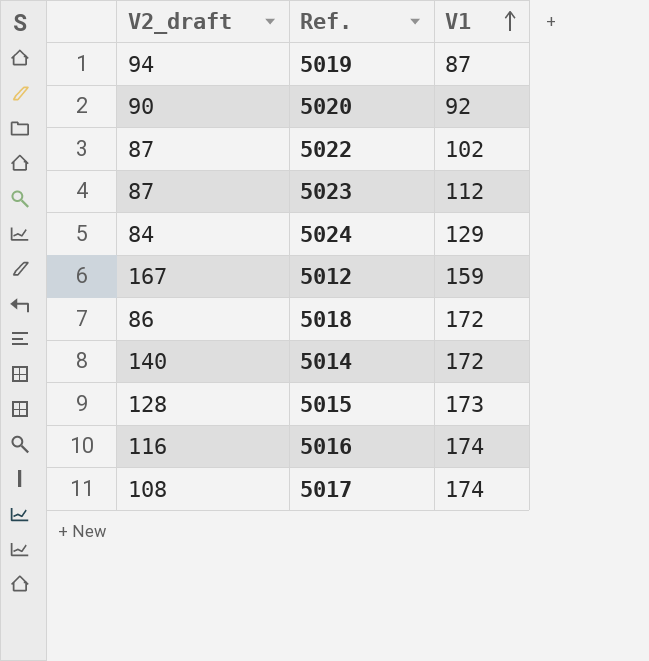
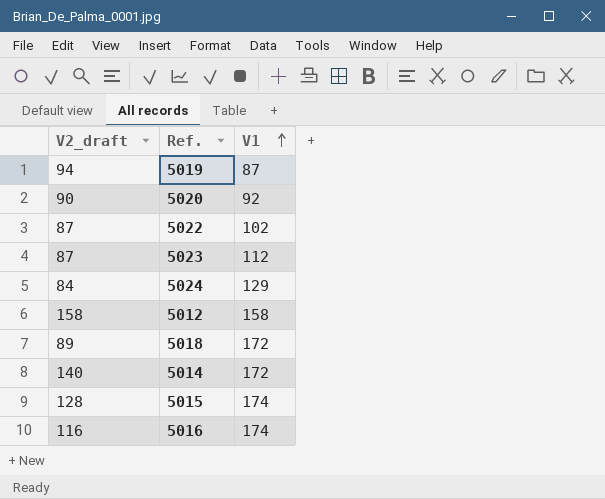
row 5017: 108 | 174 -> none
5012 | V2_draft: 167 -> 158
5012 | V1: 159 -> 158
5018 | V2_draft: 86 -> 89
5015 | V1: 173 -> 174

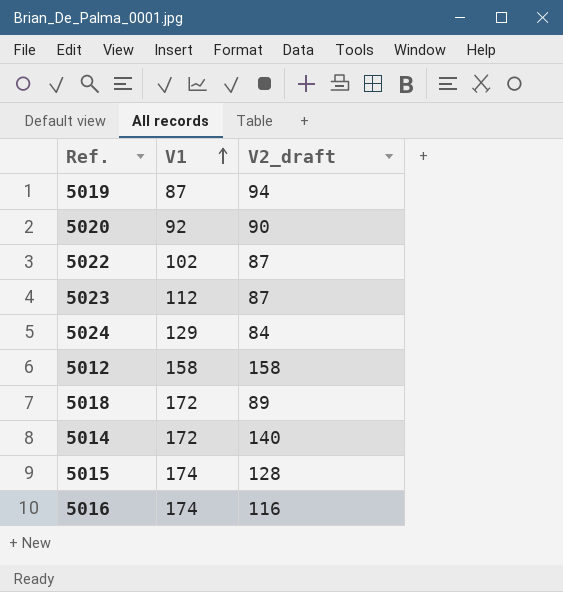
column V2_draft | position: 1 -> 3

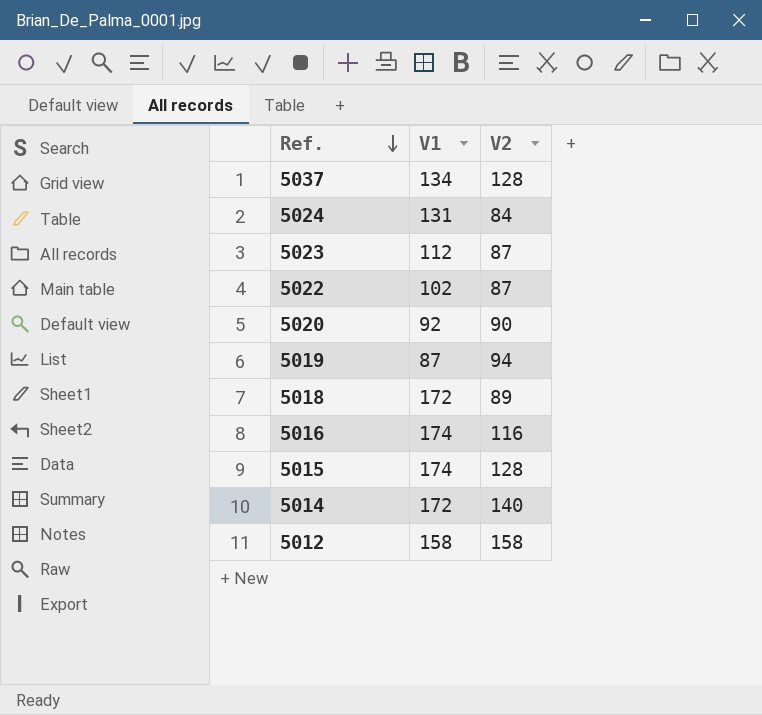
row order: V1 ascending -> Ref. descending
column name: V2_draft -> V2
row 5037: none -> 134 | 128
5024 | V1: 129 -> 131

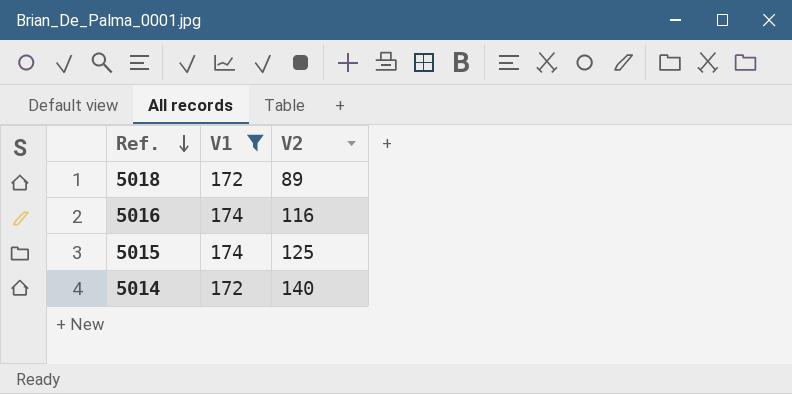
filter: none -> V1 >= 172
5015 | V2: 128 -> 125

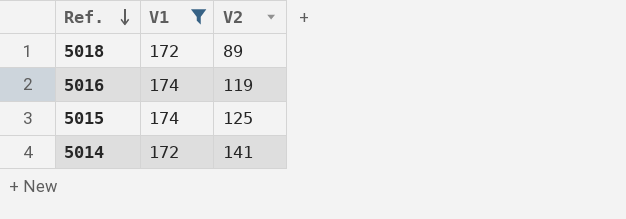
5016 | V2: 116 -> 119
5014 | V2: 140 -> 141

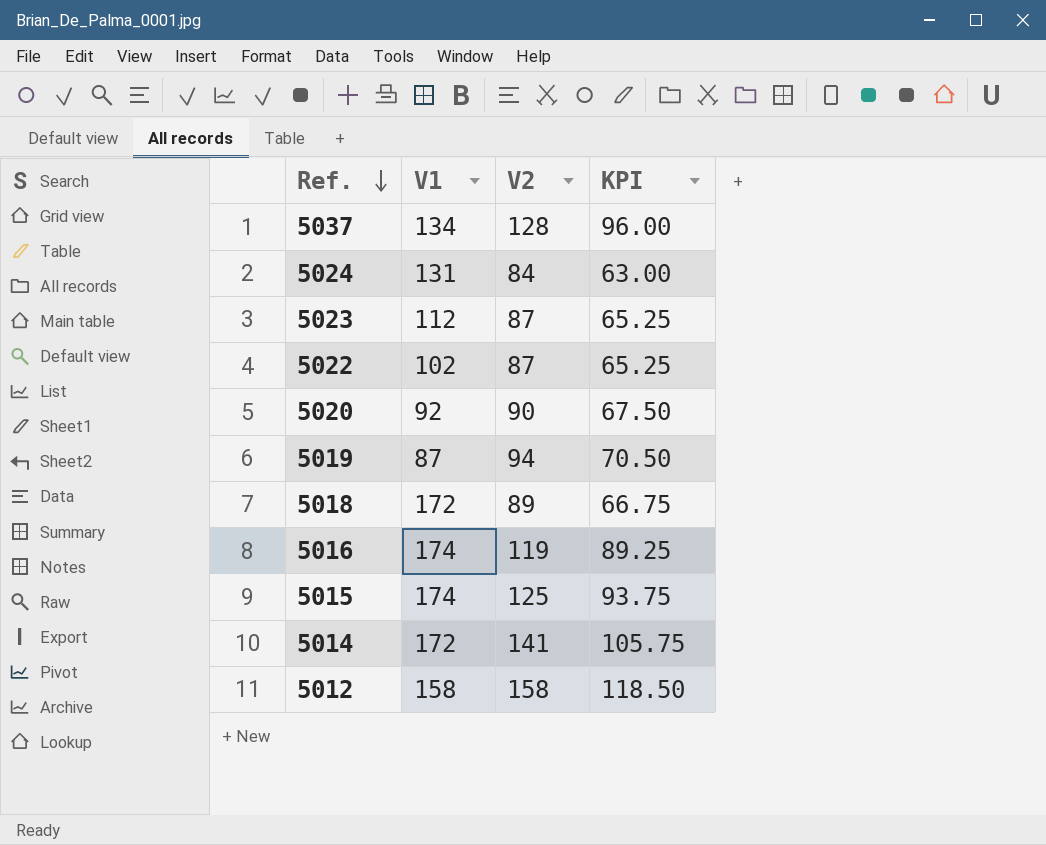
filter: V1 >= 172 -> none
column KPI | formula: none -> [V2] * 0.75

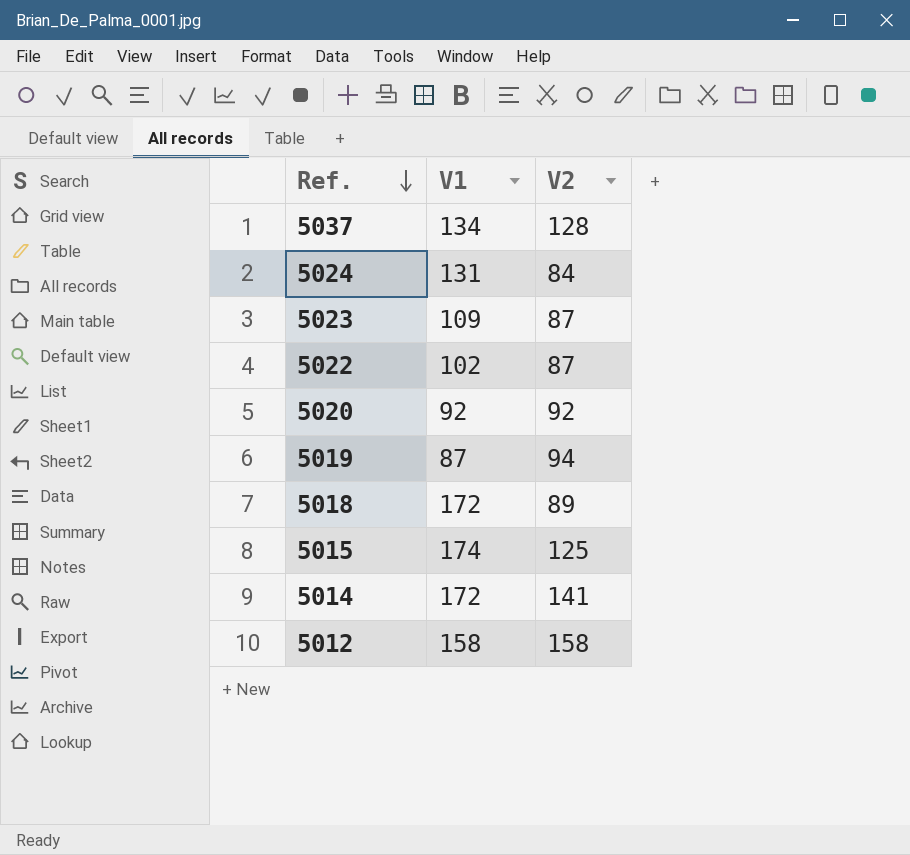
column KPI | formula: [V2] * 0.75 -> none
row 5016: 174 | 119 | 89.25 -> none
5023 | V1: 112 -> 109
5020 | V2: 90 -> 92

